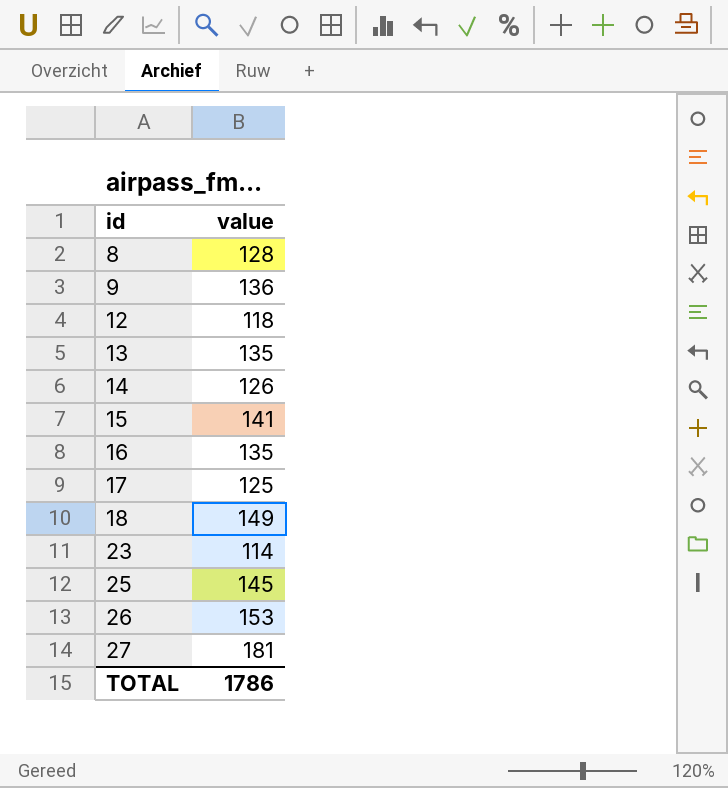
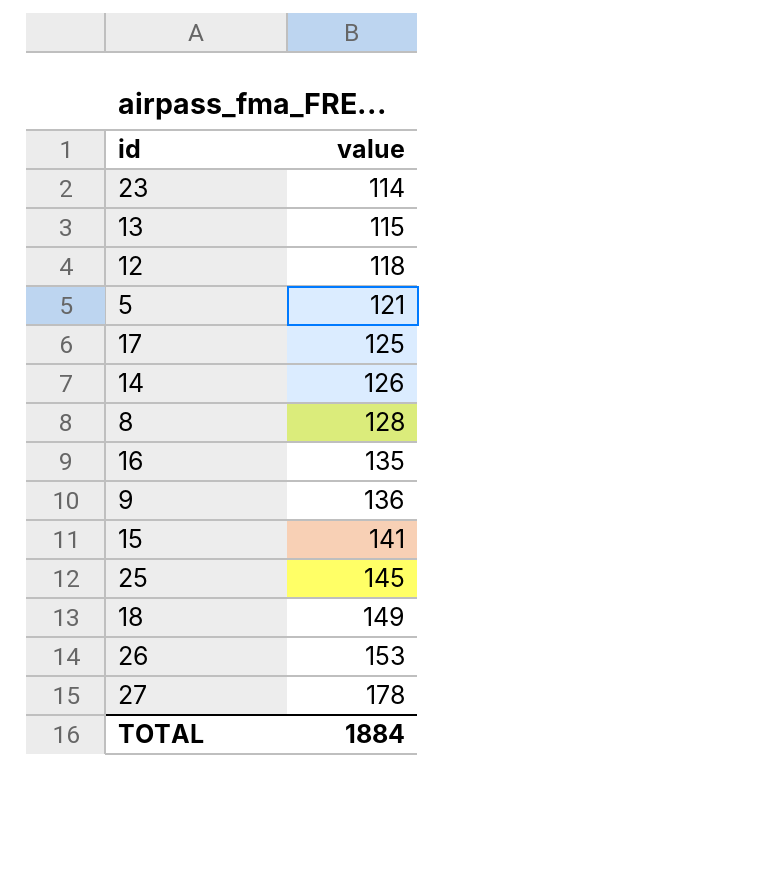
row order: id ascending -> value ascending
13 | value: 135 -> 115
row 5: none -> 121
27 | value: 181 -> 178
TOTAL | value: 1786 -> 1884

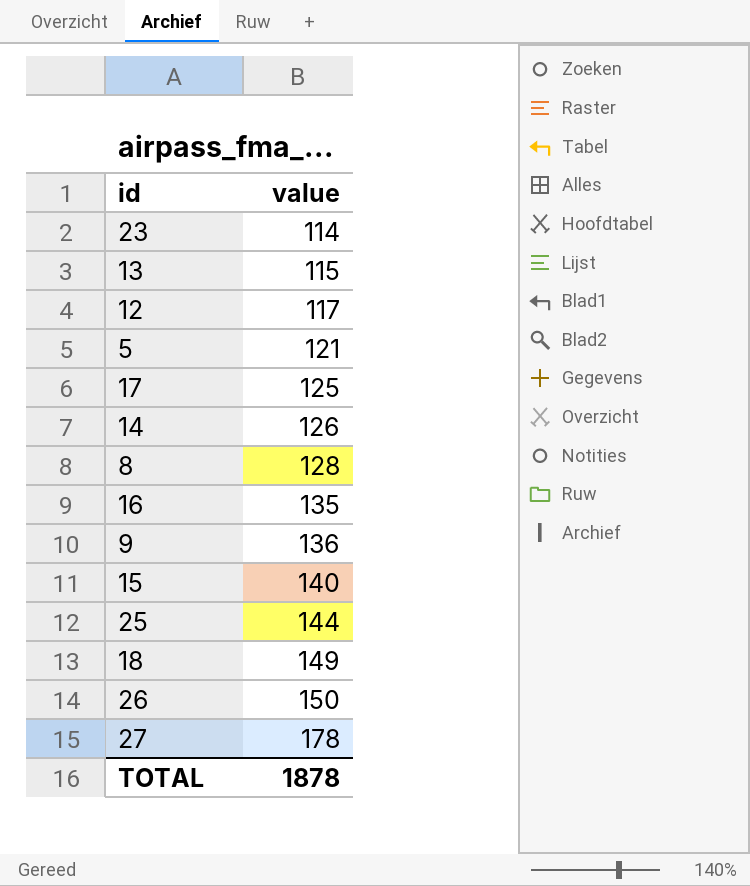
12 | value: 118 -> 117
15 | value: 141 -> 140
25 | value: 145 -> 144
26 | value: 153 -> 150
TOTAL | value: 1884 -> 1878

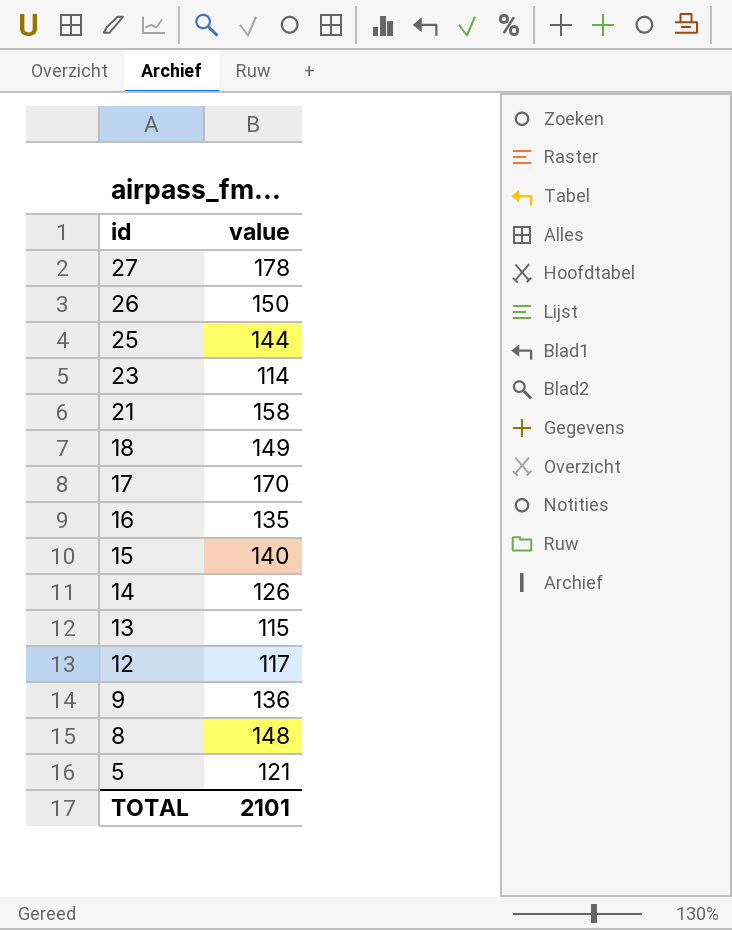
row order: value ascending -> id descending
row 21: none -> 158
17 | value: 125 -> 170
8 | value: 128 -> 148
TOTAL | value: 1878 -> 2101

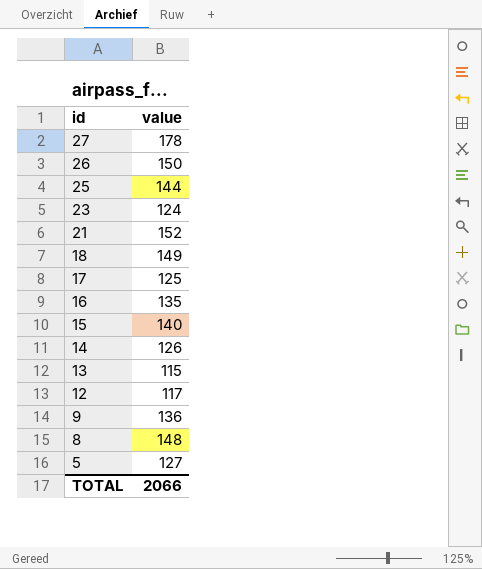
23 | value: 114 -> 124
21 | value: 158 -> 152
17 | value: 170 -> 125
5 | value: 121 -> 127
TOTAL | value: 2101 -> 2066

